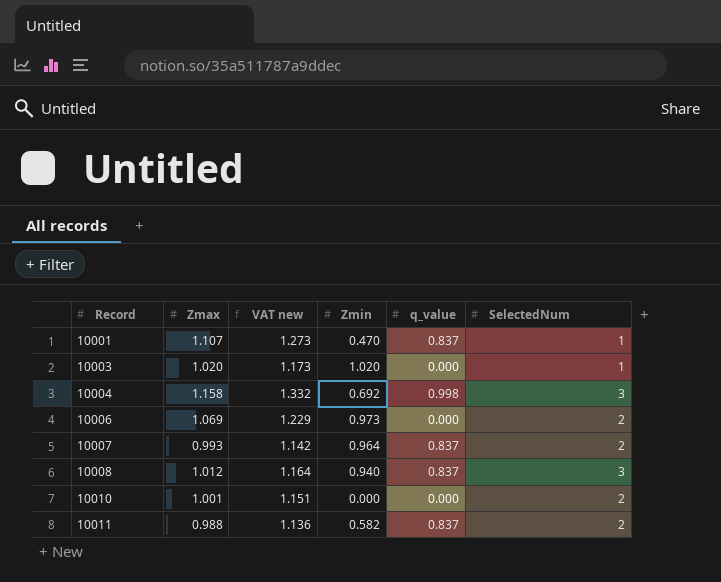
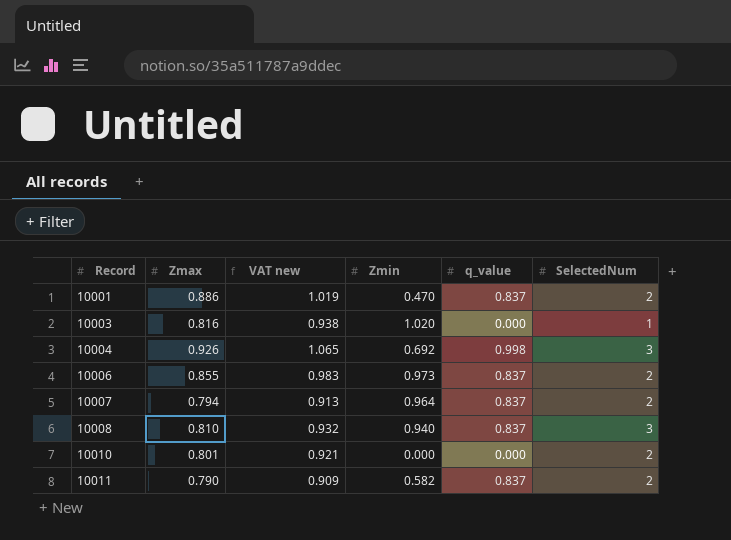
10001 | Zmax: 1.107 -> 0.886
10001 | VAT new: 1.273 -> 1.019
10001 | SelectedNum: 1 -> 2
10003 | Zmax: 1.020 -> 0.816
10003 | VAT new: 1.173 -> 0.938
10004 | Zmax: 1.158 -> 0.926
10004 | VAT new: 1.332 -> 1.065
10006 | Zmax: 1.069 -> 0.855
10006 | VAT new: 1.229 -> 0.983
10006 | q_value: 0.000 -> 0.837
10007 | Zmax: 0.993 -> 0.794
10007 | VAT new: 1.142 -> 0.913
10008 | Zmax: 1.012 -> 0.810
10008 | VAT new: 1.164 -> 0.932
10010 | Zmax: 1.001 -> 0.801
10010 | VAT new: 1.151 -> 0.921
10011 | Zmax: 0.988 -> 0.790
10011 | VAT new: 1.136 -> 0.909

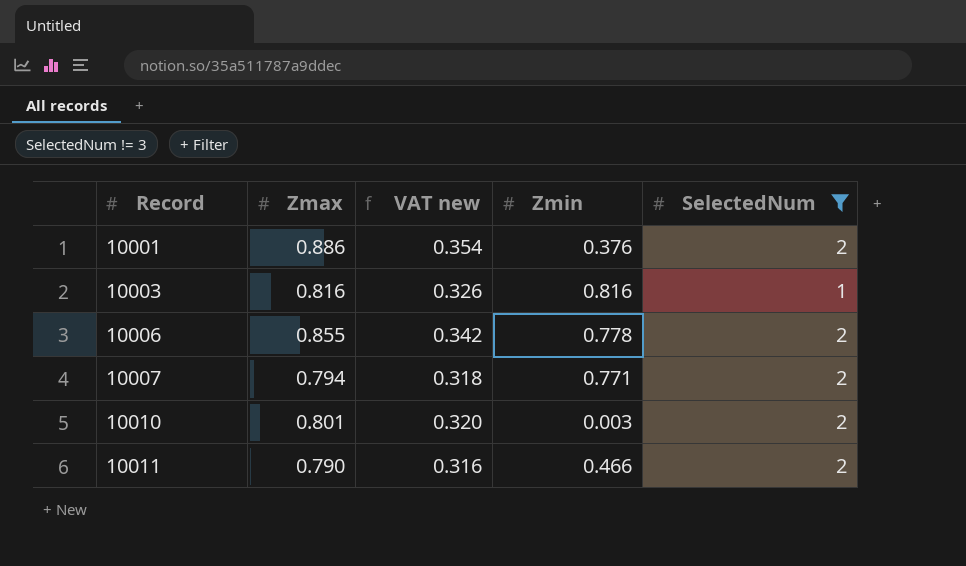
filter: none -> SelectedNum != 3
column q_value | position: 5 -> none
column VAT new | formula: [Zmax] * 1.15 -> [Zmax] * 0.4
10001 | Zmin: 0.470 -> 0.376
10003 | Zmin: 1.020 -> 0.816
10006 | Zmin: 0.973 -> 0.778
10007 | Zmin: 0.964 -> 0.771
10010 | Zmin: 0.000 -> 0.003
10011 | Zmin: 0.582 -> 0.466

